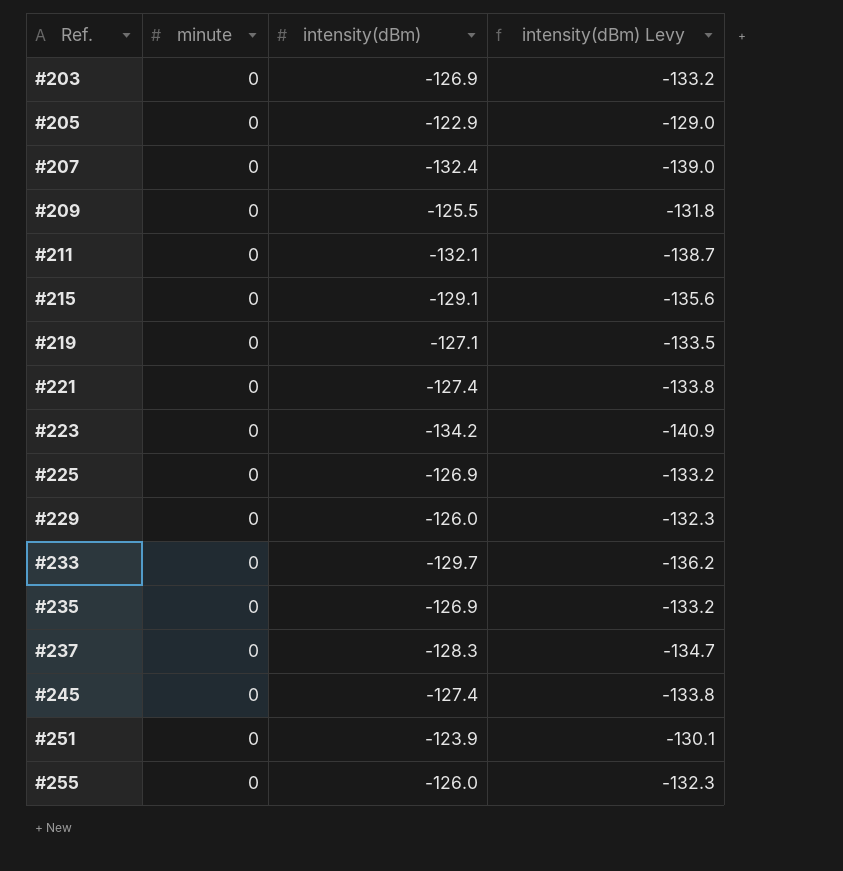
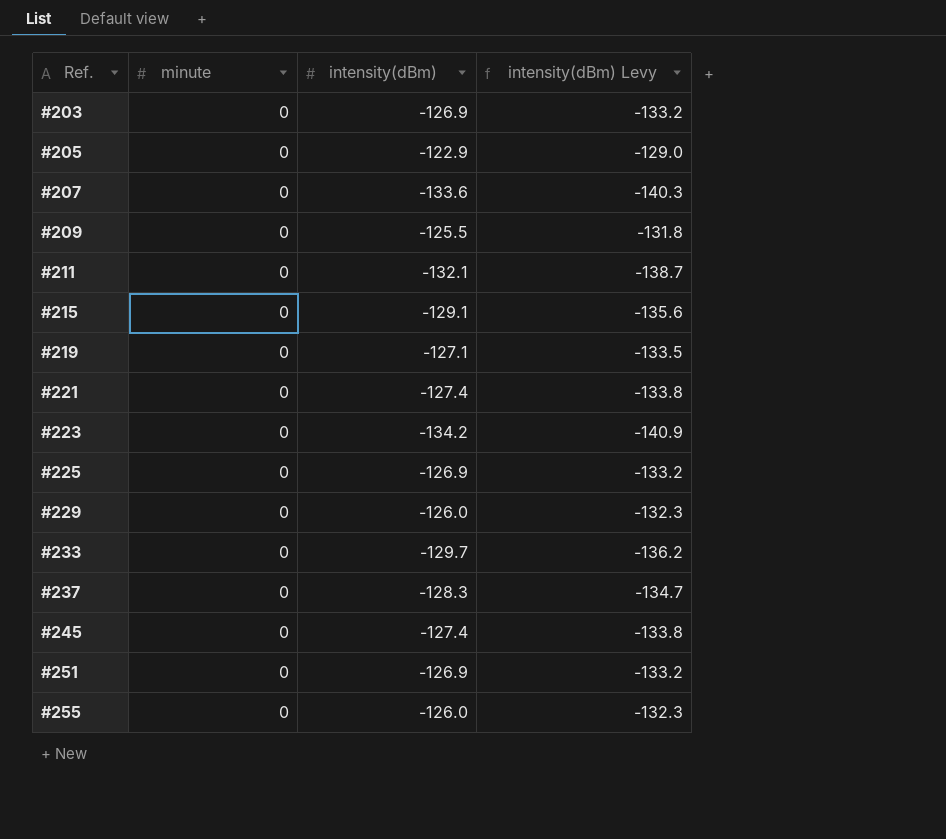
row #235: 0 | -126.9 | -133.2 -> none
#207 | intensity(dBm): -132.4 -> -133.6
#207 | intensity(dBm) Levy: -139.0 -> -140.3
#251 | intensity(dBm): -123.9 -> -126.9
#251 | intensity(dBm) Levy: -130.1 -> -133.2

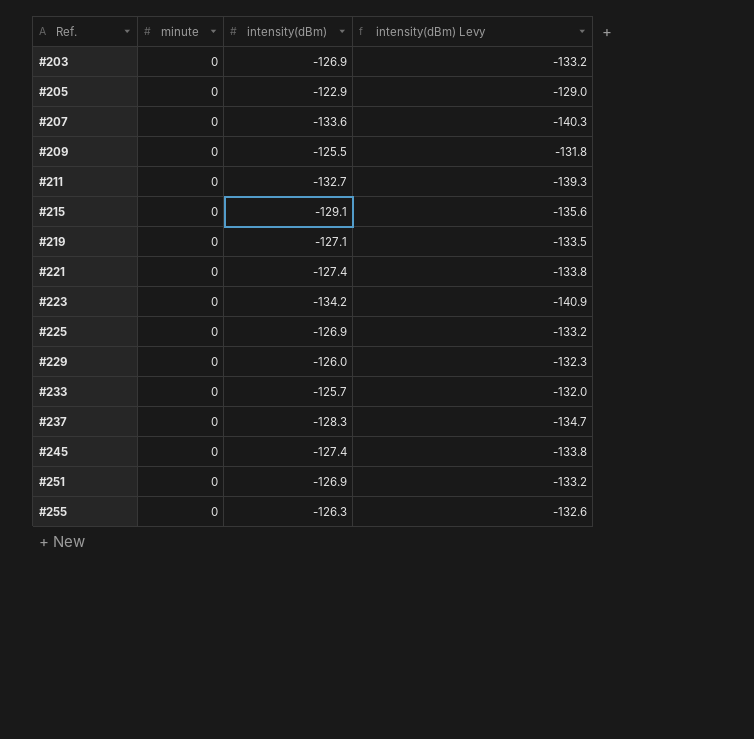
#211 | intensity(dBm): -132.1 -> -132.7
#211 | intensity(dBm) Levy: -138.7 -> -139.3
#233 | intensity(dBm): -129.7 -> -125.7
#233 | intensity(dBm) Levy: -136.2 -> -132.0
#255 | intensity(dBm): -126.0 -> -126.3
#255 | intensity(dBm) Levy: -132.3 -> -132.6

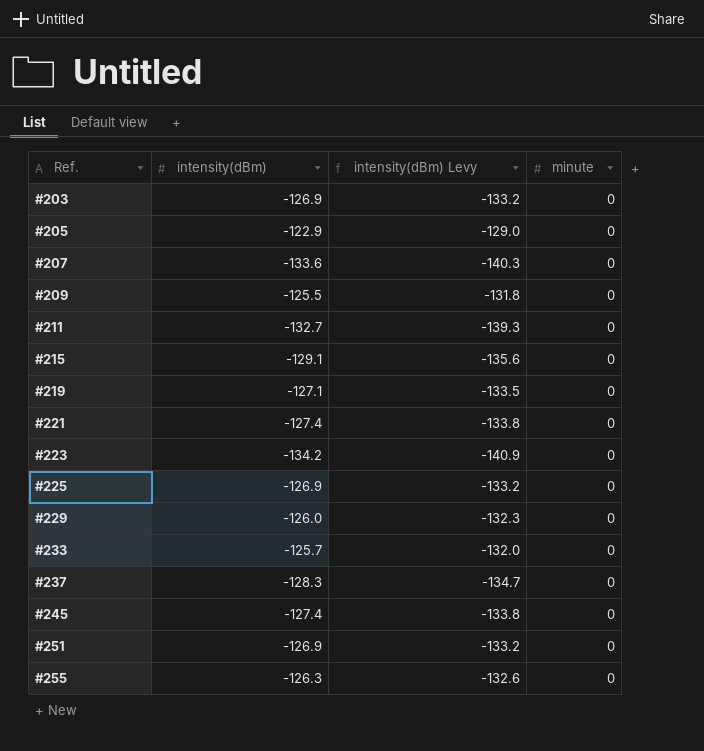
column minute | position: 2 -> 4

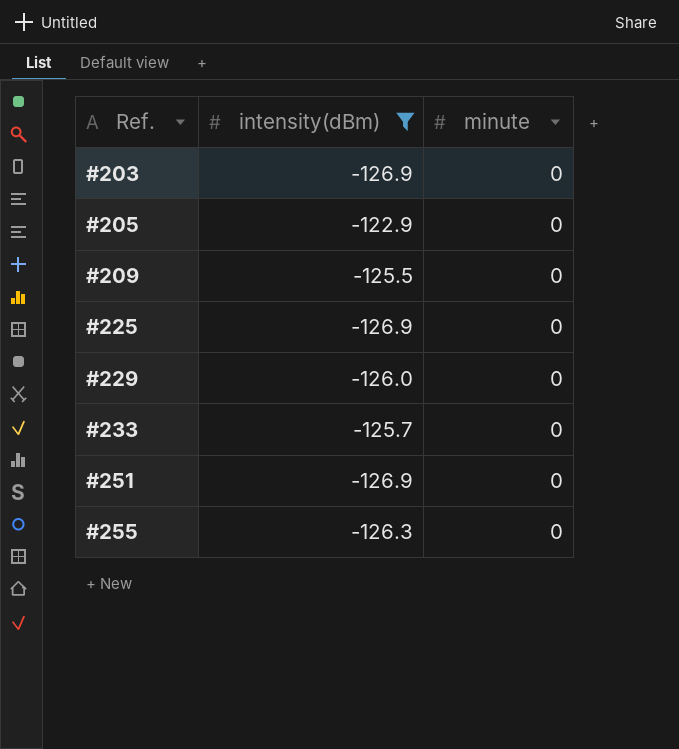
filter: none -> intensity(dBm) >= -126.9
column intensity(dBm) Levy | formula: [intensity(dBm)] * 1.05 -> none

